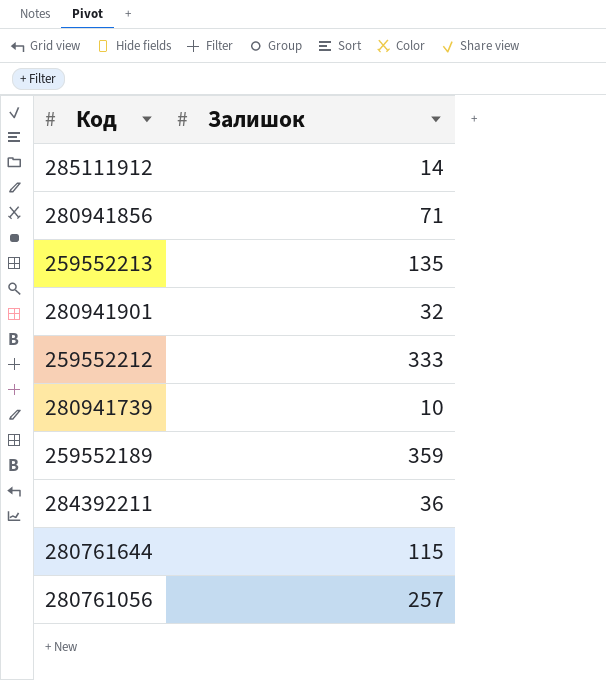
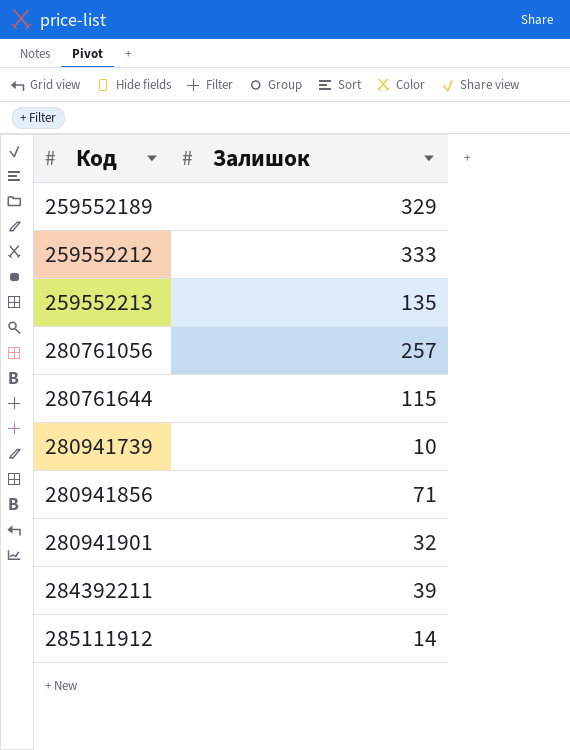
row order: none -> Код ascending
259552189 | Залишок: 359 -> 329
284392211 | Залишок: 36 -> 39

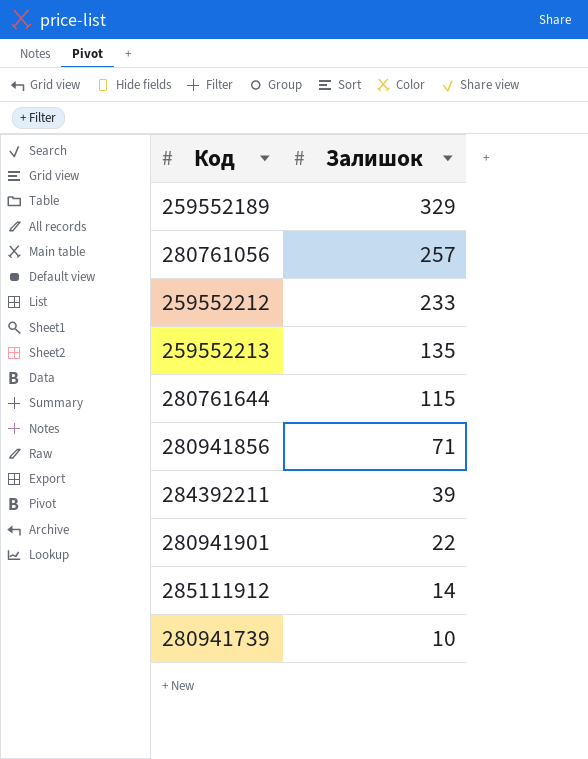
row order: Код ascending -> Залишок descending
259552212 | Залишок: 333 -> 233
280941901 | Залишок: 32 -> 22

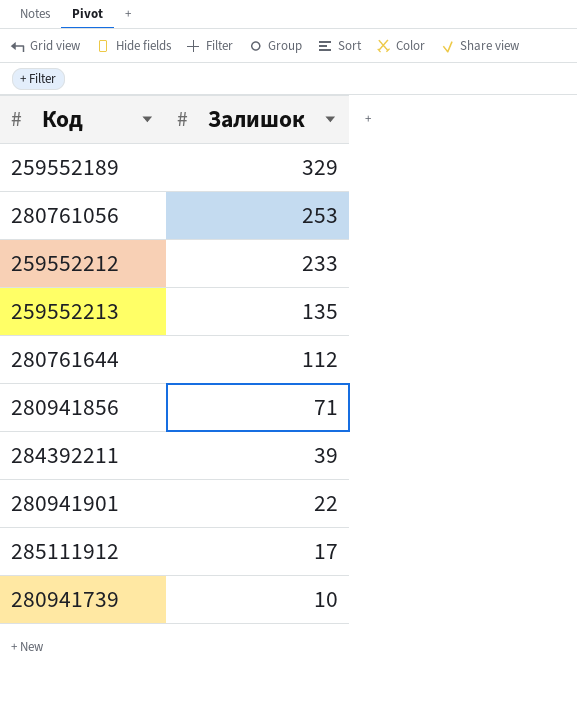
280761056 | Залишок: 257 -> 253
280761644 | Залишок: 115 -> 112
285111912 | Залишок: 14 -> 17

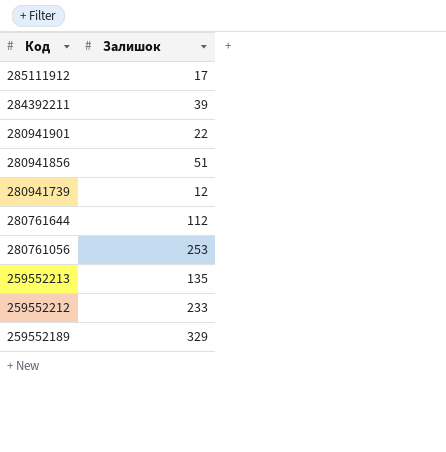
row order: Залишок descending -> Код descending
280941856 | Залишок: 71 -> 51
280941739 | Залишок: 10 -> 12

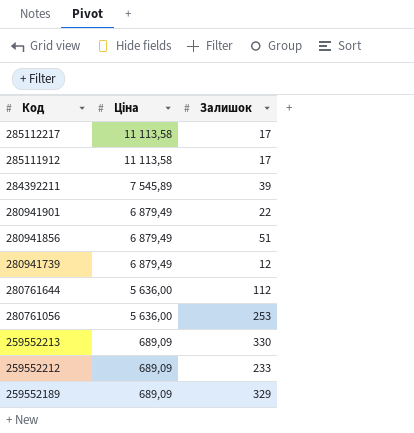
column Ціна | position: none -> 2
row 285112217: none -> 11 113,58 | 17
259552213 | Залишок: 135 -> 330

